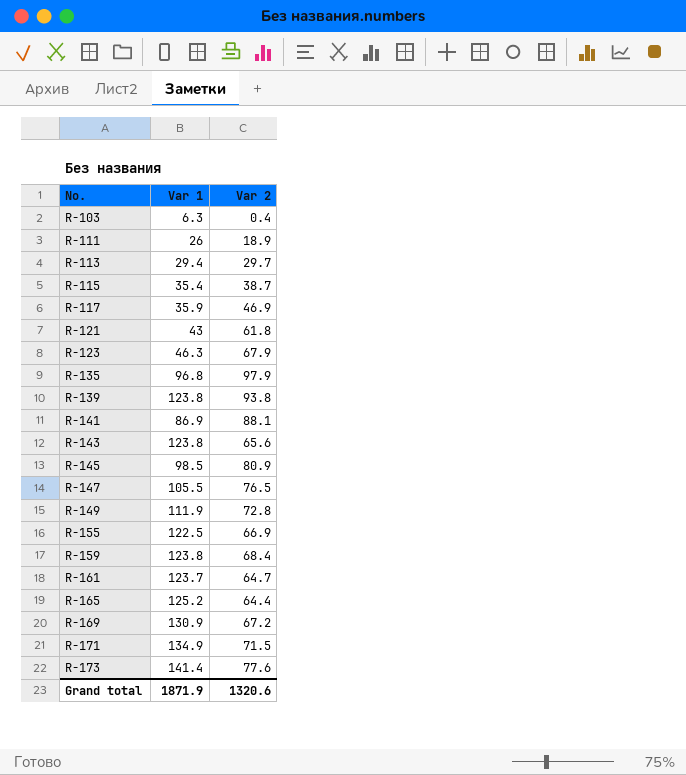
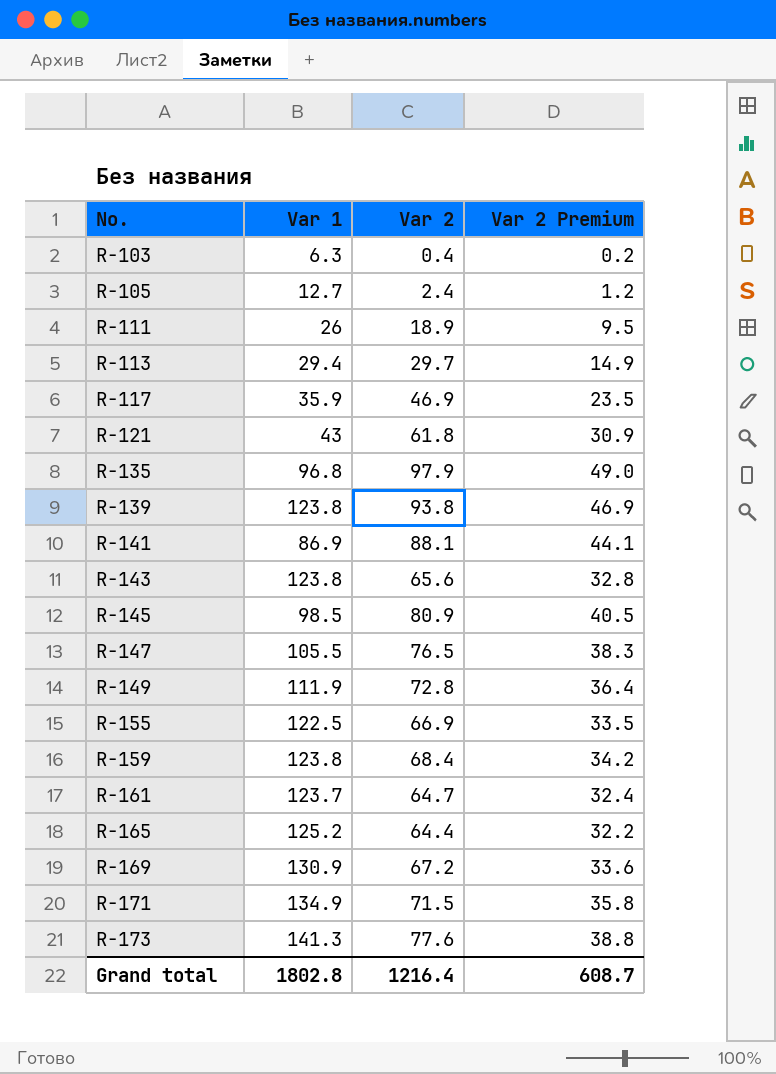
column Var 2 Premium | formula: none -> [Var 2] * 0.5
row R-115: 35.4 | 38.7 -> none
row R-123: 46.3 | 67.9 -> none
row R-105: none -> 12.7 | 2.4 | 1.2
R-173 | Var 1: 141.4 -> 141.3
Grand total | Var 1: 1871.9 -> 1802.8
Grand total | Var 2: 1320.6 -> 1216.4

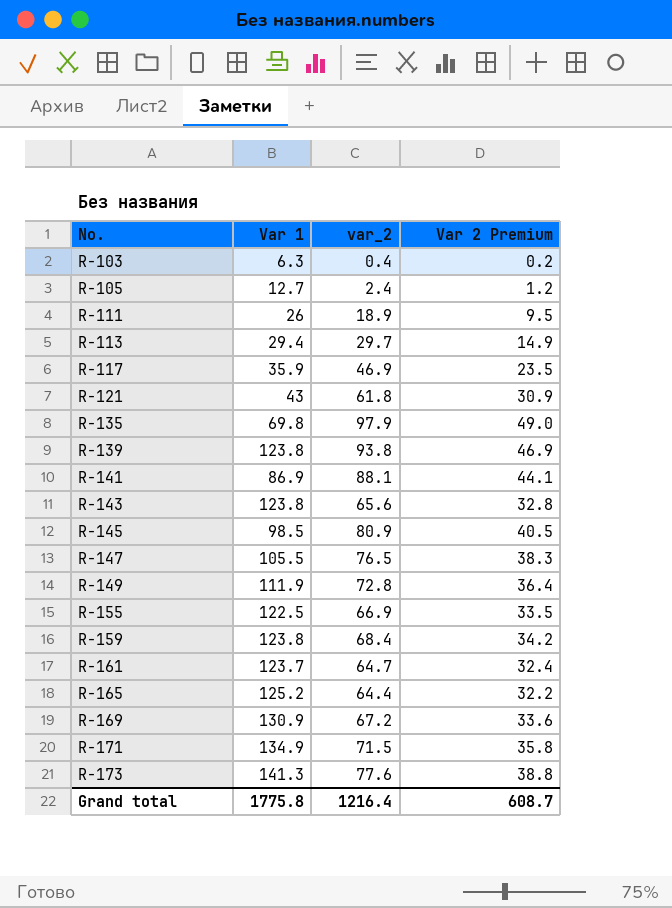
column name: Var 2 -> var_2
R-135 | Var 1: 96.8 -> 69.8
Grand total | Var 1: 1802.8 -> 1775.8

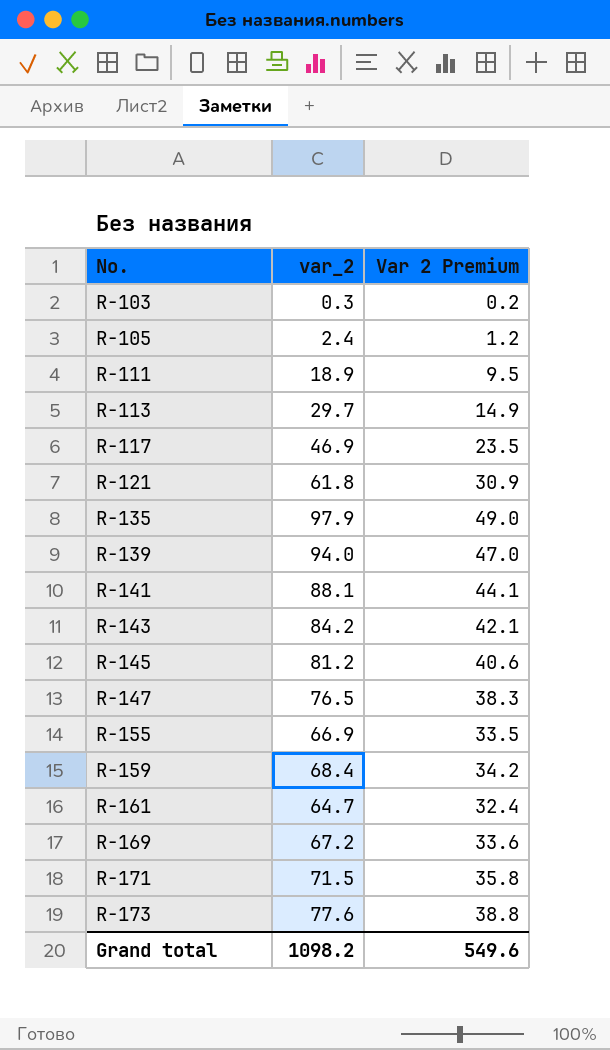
column Var 1 | position: 2 -> none
row R-149: 111.9 | 72.8 | 36.4 -> none
row R-165: 125.2 | 64.4 | 32.2 -> none
R-103 | var_2: 0.4 -> 0.3
R-139 | var_2: 93.8 -> 94.0
R-139 | Var 2 Premium: 46.9 -> 47.0
R-143 | var_2: 65.6 -> 84.2
R-143 | Var 2 Premium: 32.8 -> 42.1
R-145 | var_2: 80.9 -> 81.2
R-145 | Var 2 Premium: 40.5 -> 40.6
Grand total | var_2: 1216.4 -> 1098.2
Grand total | Var 2 Premium: 608.7 -> 549.6

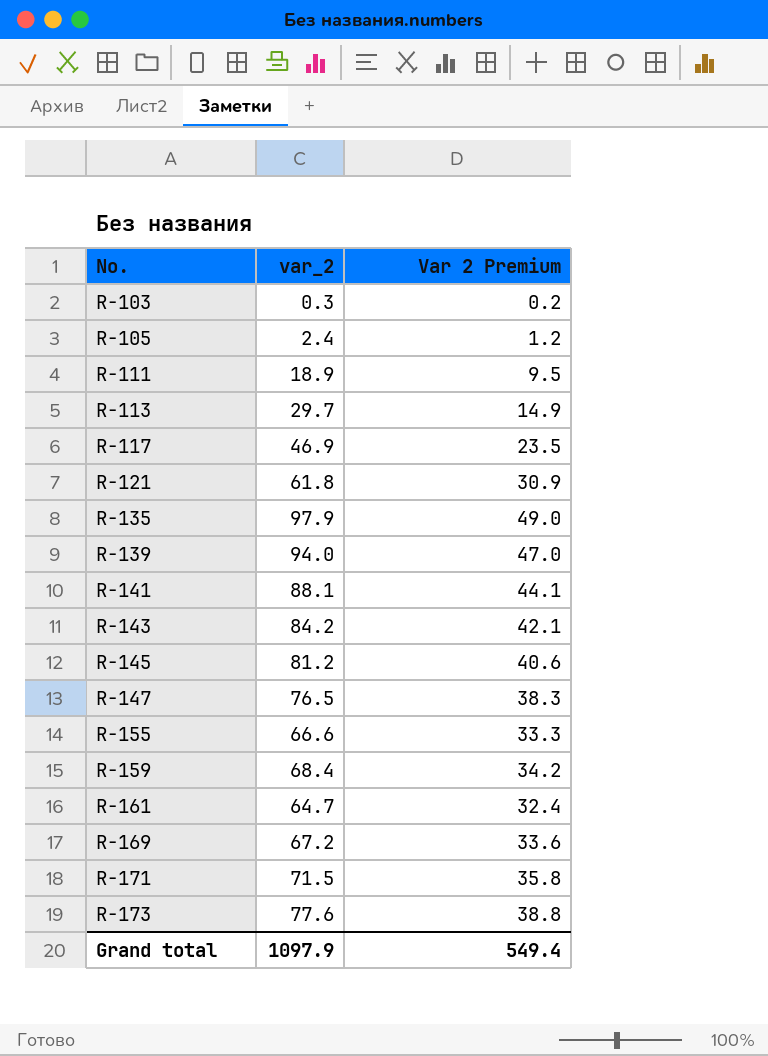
R-155 | var_2: 66.9 -> 66.6
R-155 | Var 2 Premium: 33.5 -> 33.3
Grand total | var_2: 1098.2 -> 1097.9
Grand total | Var 2 Premium: 549.6 -> 549.4

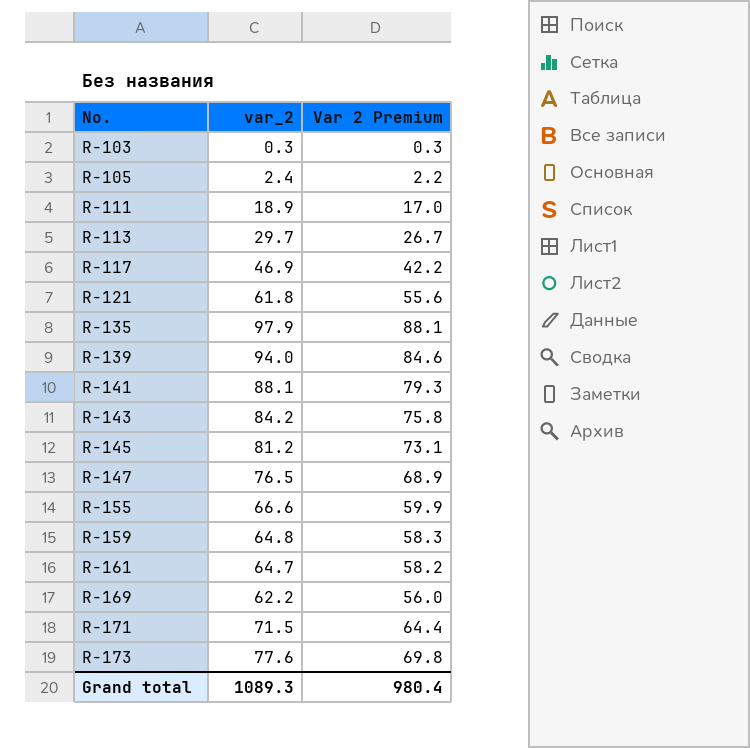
column Var 2 Premium | formula: [var_2] * 0.5 -> [var_2] * 0.9
R-159 | var_2: 68.4 -> 64.8
R-169 | var_2: 67.2 -> 62.2
Grand total | var_2: 1097.9 -> 1089.3
Grand total | Var 2 Premium: 549.4 -> 980.4

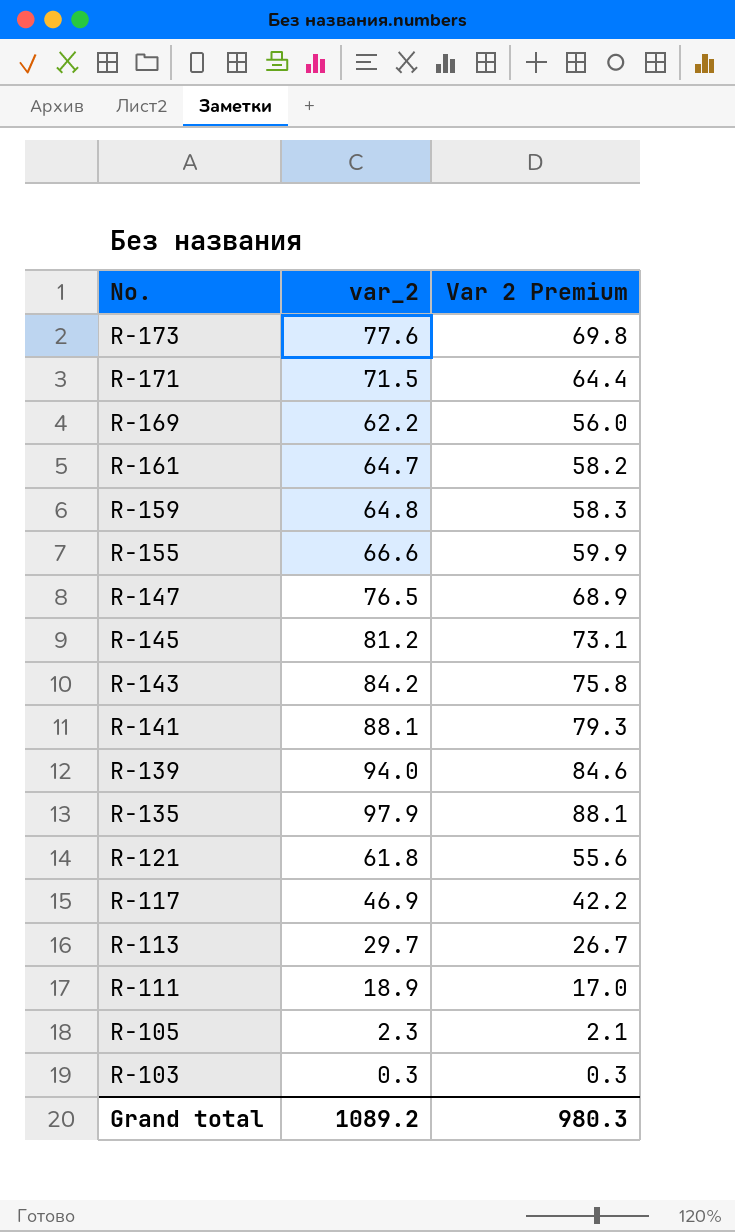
row order: No. ascending -> No. descending
R-105 | var_2: 2.4 -> 2.3
R-105 | Var 2 Premium: 2.2 -> 2.1
Grand total | var_2: 1089.3 -> 1089.2
Grand total | Var 2 Premium: 980.4 -> 980.3

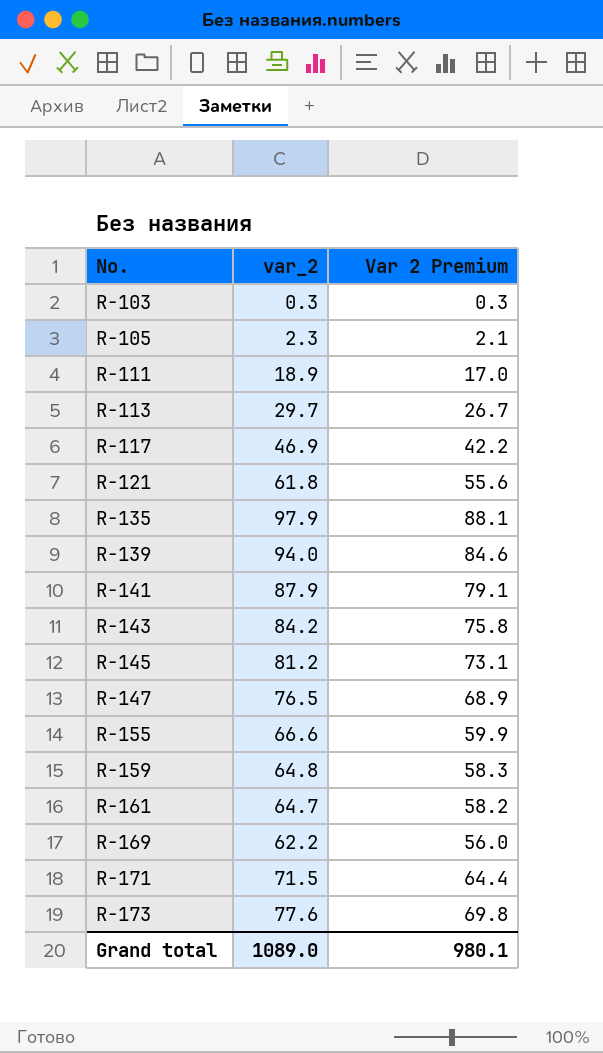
row order: No. descending -> No. ascending
R-141 | var_2: 88.1 -> 87.9
R-141 | Var 2 Premium: 79.3 -> 79.1
Grand total | var_2: 1089.2 -> 1089.0
Grand total | Var 2 Premium: 980.3 -> 980.1

